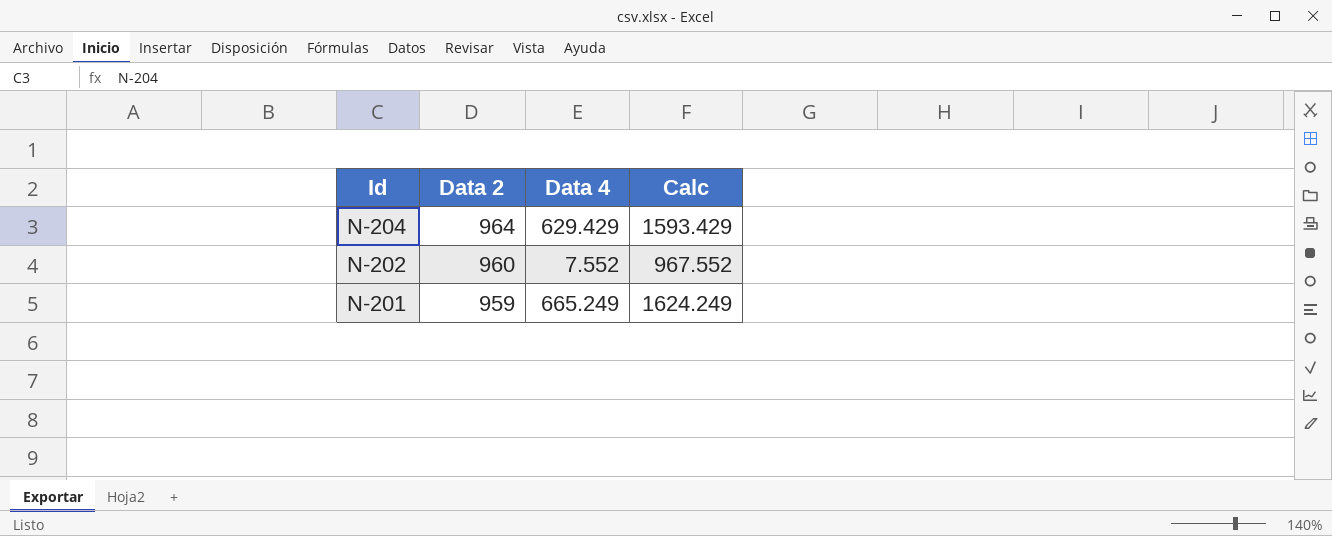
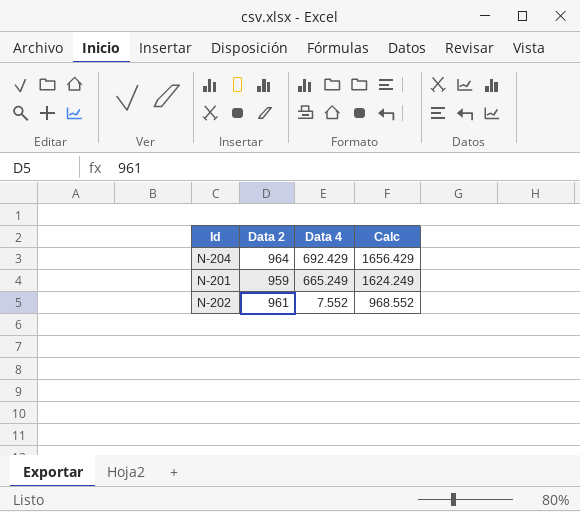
row order: Id descending -> Data 4 descending
N-204 | Data 4: 629.429 -> 692.429
N-204 | Calc: 1593.429 -> 1656.429
N-202 | Data 2: 960 -> 961
N-202 | Calc: 967.552 -> 968.552

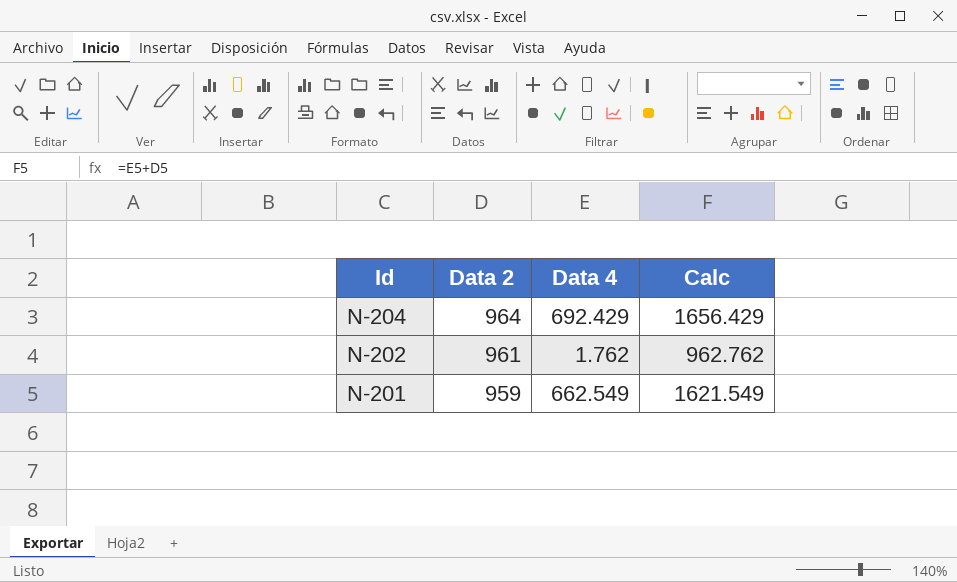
row order: Data 4 descending -> Id descending
N-202 | Data 4: 7.552 -> 1.762
N-202 | Calc: 968.552 -> 962.762
N-201 | Data 4: 665.249 -> 662.549
N-201 | Calc: 1624.249 -> 1621.549

